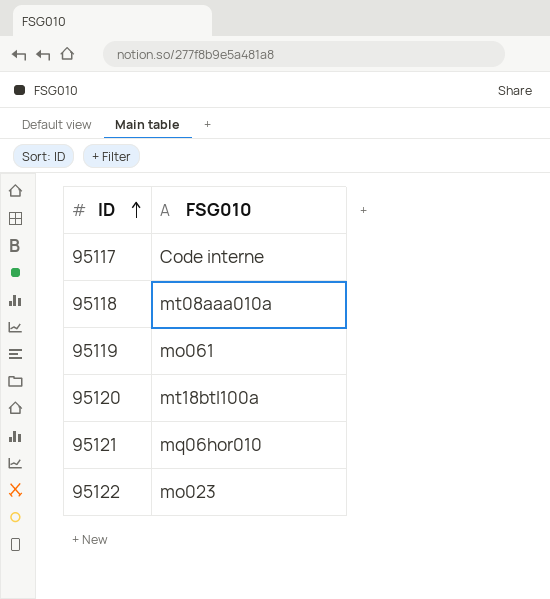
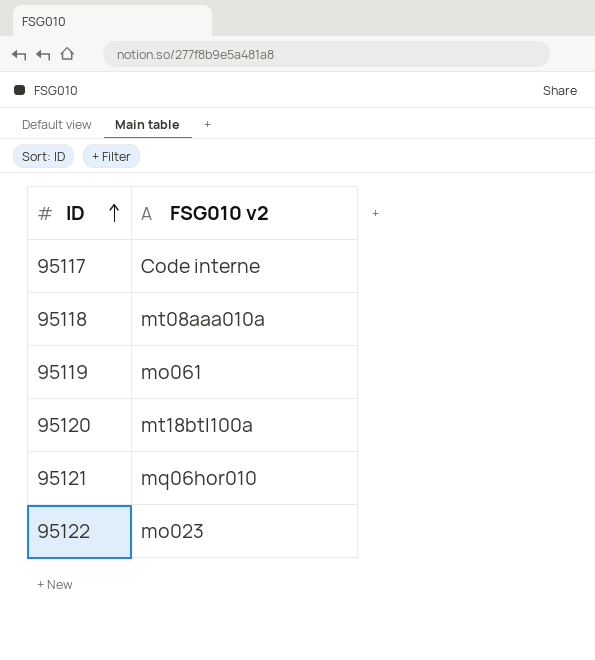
column name: FSG010 -> FSG010 v2

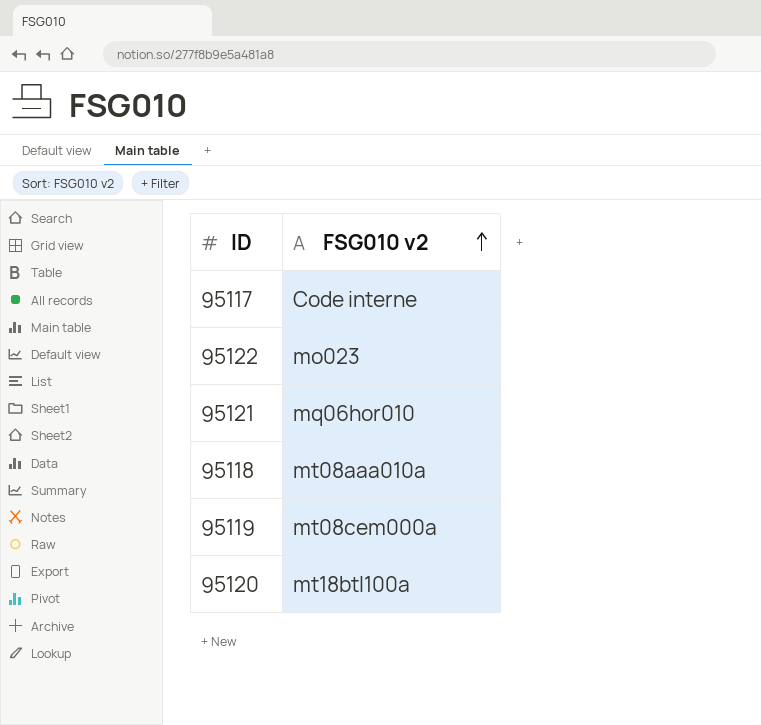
row order: ID ascending -> FSG010 v2 ascending
95119 | FSG010 v2: mo061 -> mt08cem000a

